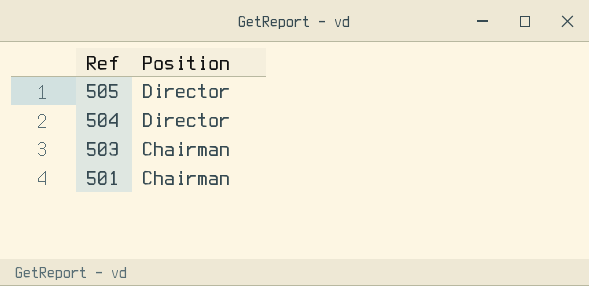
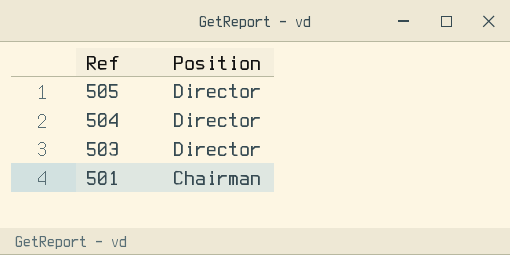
503 | Position: Chairman -> Director

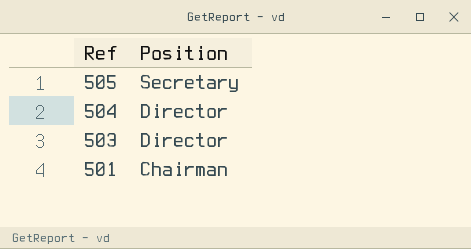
505 | Position: Director -> Secretary

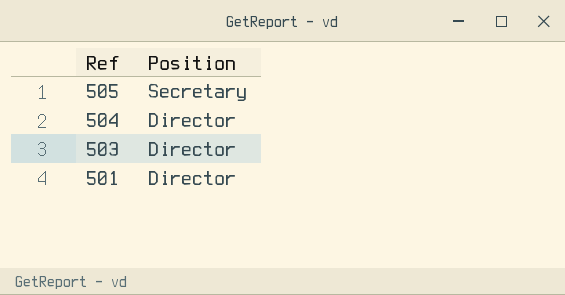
501 | Position: Chairman -> Director

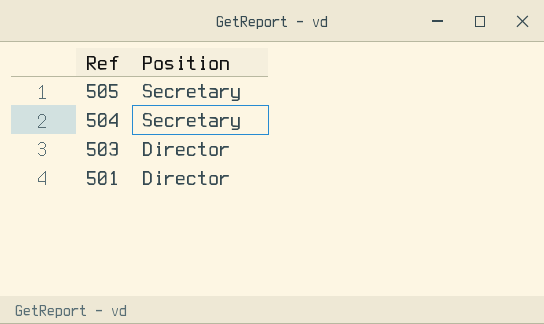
504 | Position: Director -> Secretary

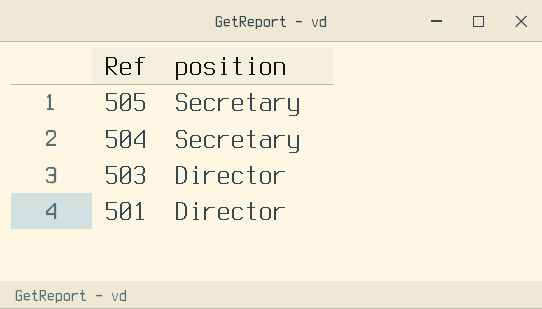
column name: Position -> position

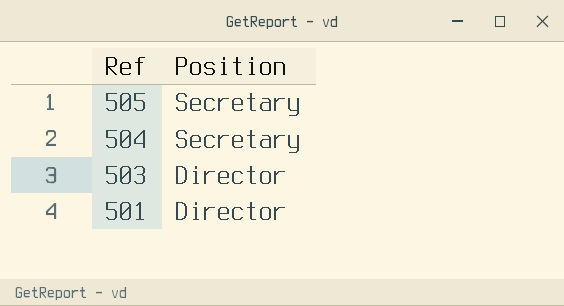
column name: position -> Position

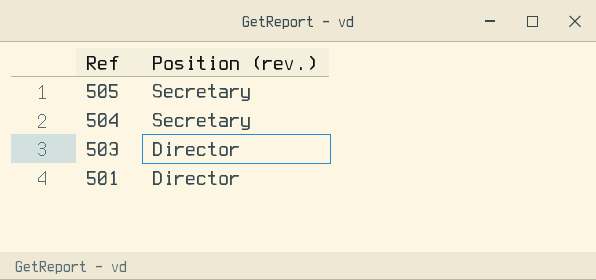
column name: Position -> Position (rev.)

